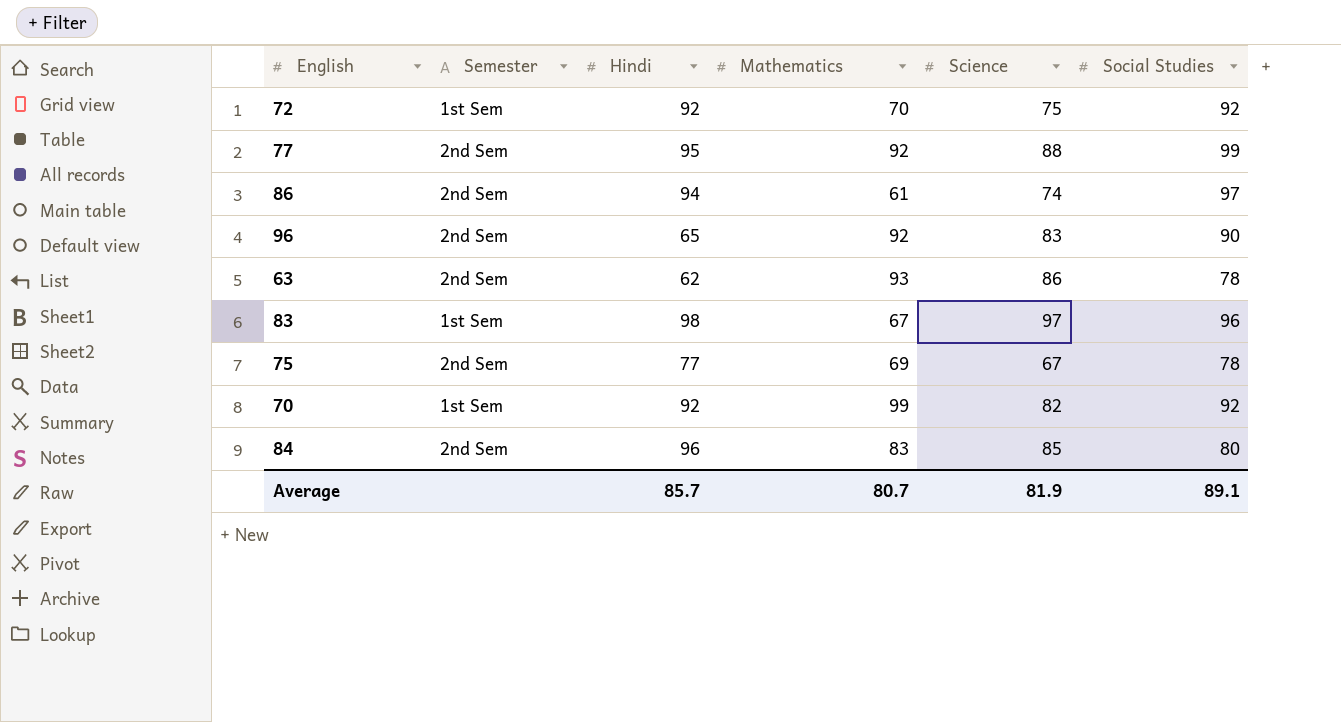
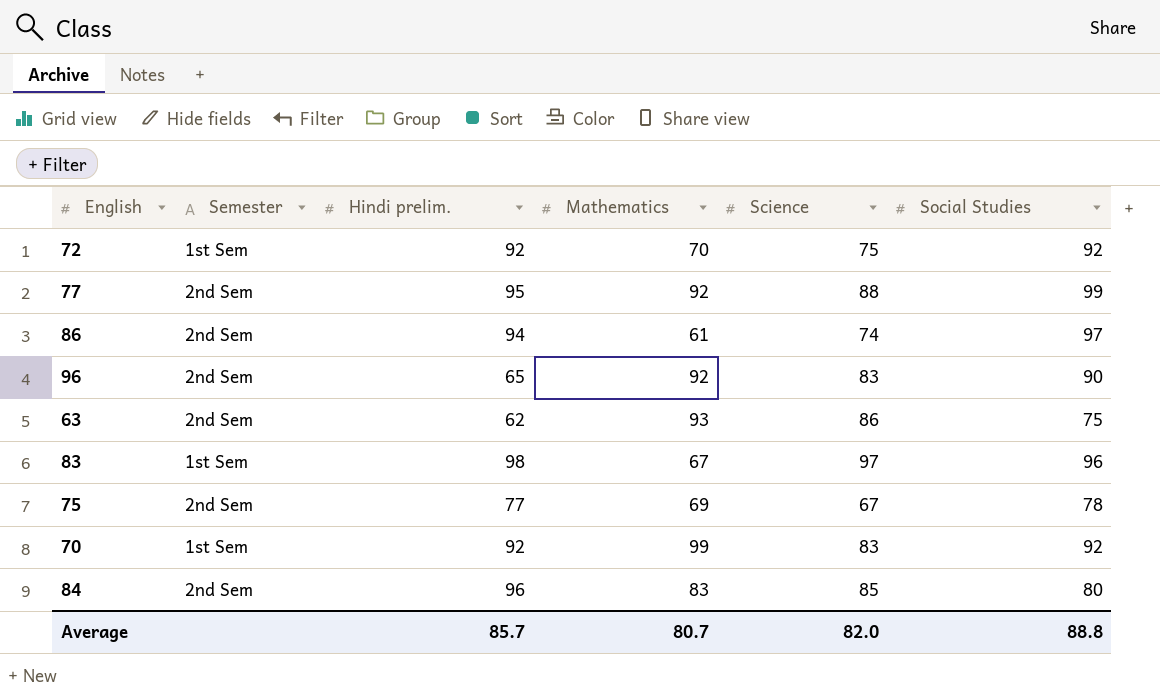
column name: Hindi -> Hindi prelim.
63 | Social Studies: 78 -> 75
70 | Science: 82 -> 83
Average | Science: 81.9 -> 82.0
Average | Social Studies: 89.1 -> 88.8

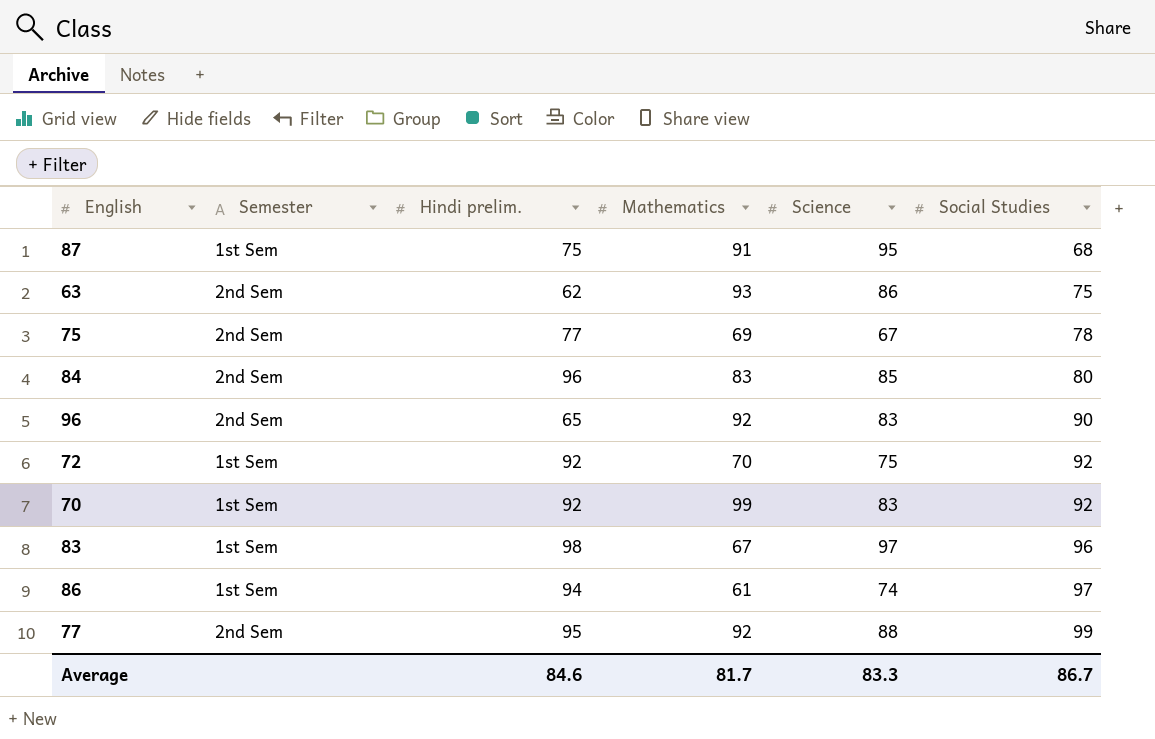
row order: none -> Social Studies ascending
row 87: none -> 1st Sem | 75 | 91 | 95 | 68
86 | Semester: 2nd Sem -> 1st Sem
Average | Hindi prelim.: 85.7 -> 84.6
Average | Mathematics: 80.7 -> 81.7
Average | Science: 82.0 -> 83.3
Average | Social Studies: 88.8 -> 86.7

